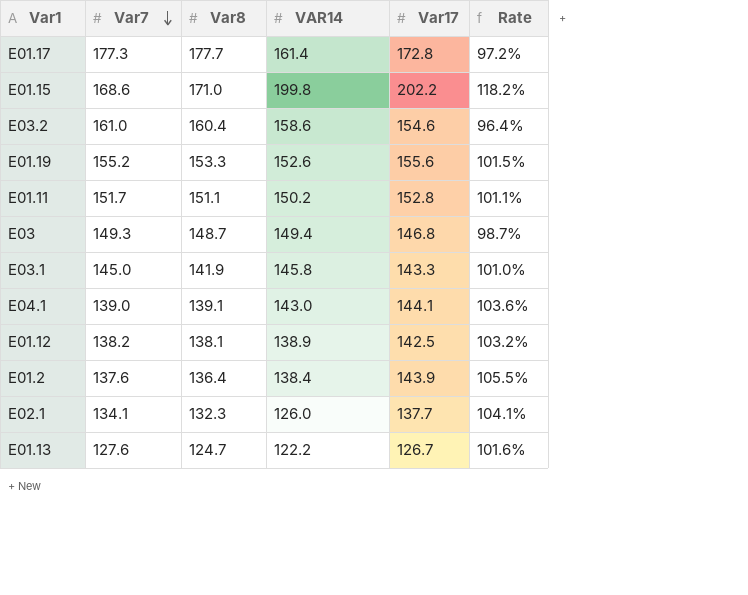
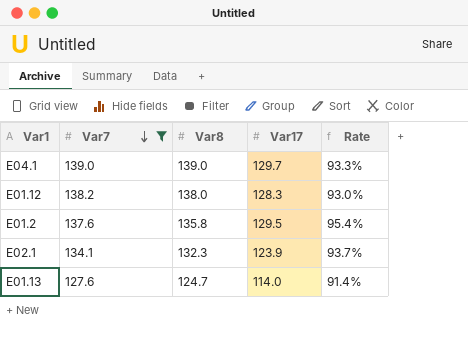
filter: none -> Var7 <= 139.0
column VAR14 | position: 4 -> none
E04.1 | Var8: 139.1 -> 139.0
E04.1 | Var17: 144.1 -> 129.7
E04.1 | Rate: 103.6% -> 93.3%
E01.12 | Var8: 138.1 -> 138.0
E01.12 | Var17: 142.5 -> 128.3
E01.12 | Rate: 103.2% -> 93.0%
E01.2 | Var8: 136.4 -> 135.8
E01.2 | Var17: 143.9 -> 129.5
E01.2 | Rate: 105.5% -> 95.4%
E02.1 | Var17: 137.7 -> 123.9
E02.1 | Rate: 104.1% -> 93.7%
E01.13 | Var17: 126.7 -> 114.0
E01.13 | Rate: 101.6% -> 91.4%

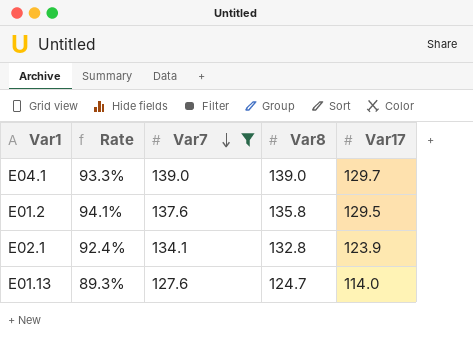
column Rate | formula: [Var17] / [Var8] -> [Var17] / [Var7]
column Rate | position: 5 -> 2
row E01.12: 138.2 | 138.0 | 128.3 | 93.0% -> none
E02.1 | Var8: 132.3 -> 132.8

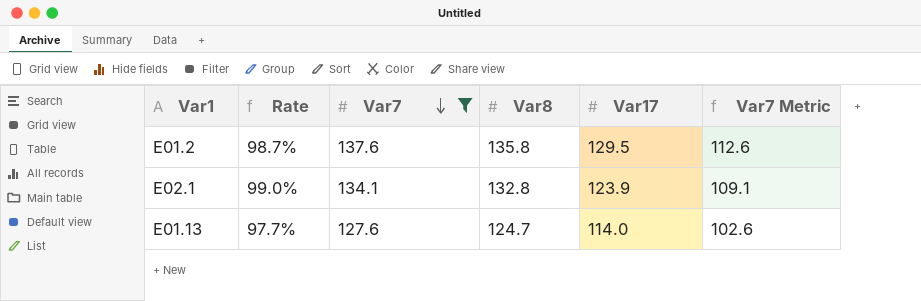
column Rate | formula: [Var17] / [Var7] -> [Var8] / [Var7]
column Var7 Metric | formula: none -> [Var7] - 25
row E04.1: 93.3% | 139.0 | 139.0 | 129.7 -> none

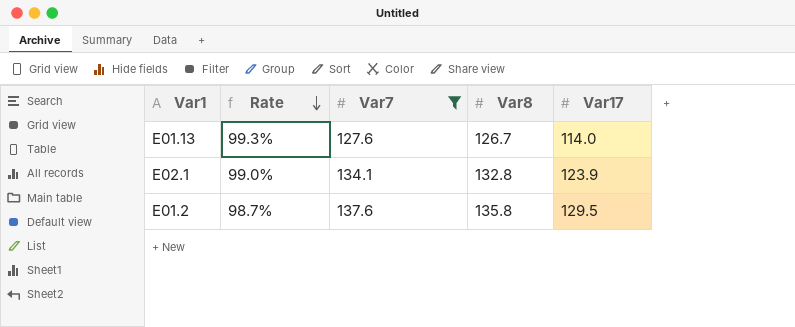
row order: Var7 descending -> Rate descending
column Var7 Metric | formula: [Var7] - 25 -> none
E01.13 | Rate: 97.7% -> 99.3%
E01.13 | Var8: 124.7 -> 126.7

